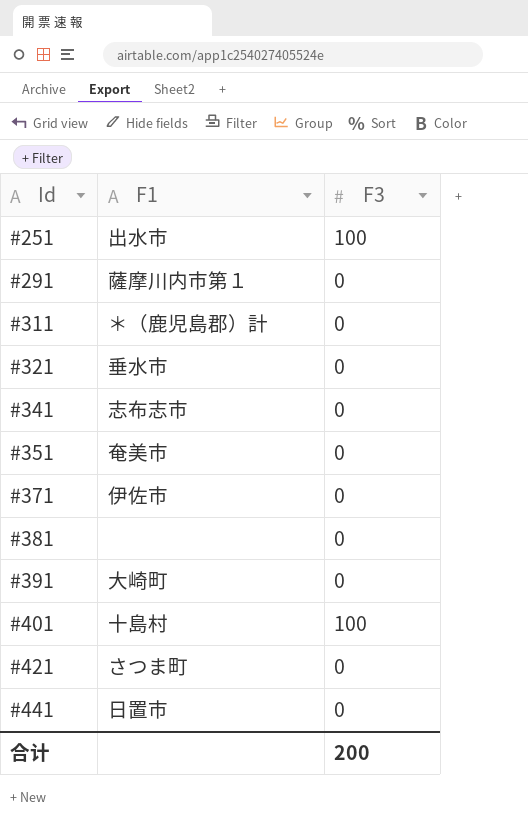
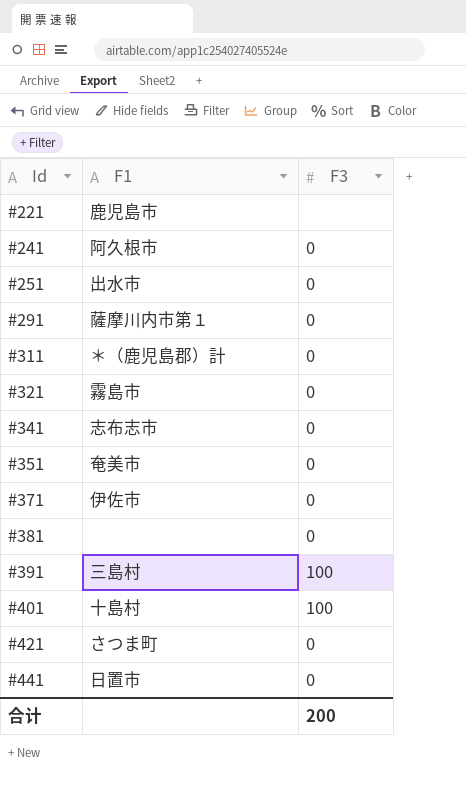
row #221: none -> 鹿児島市 | none
row #241: none -> 阿久根市 | 0
#251 | F3: 100 -> 0
#321 | F1: 垂水市 -> 霧島市
#391 | F1: 大崎町 -> 三島村
#391 | F3: 0 -> 100

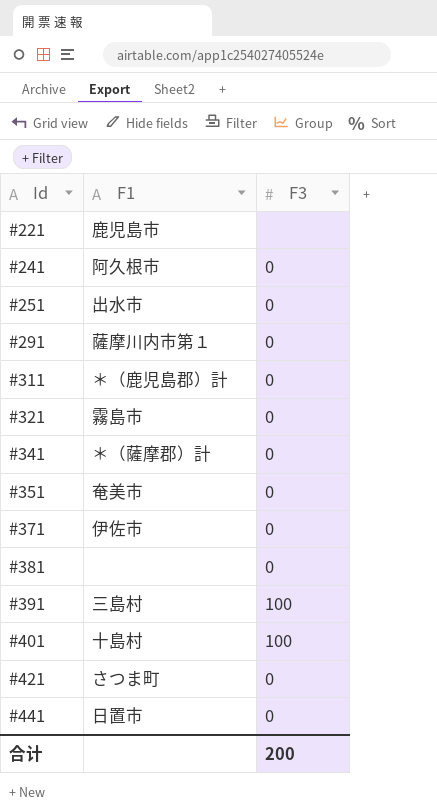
#341 | F1: 志布志市 -> ＊（薩摩郡）計

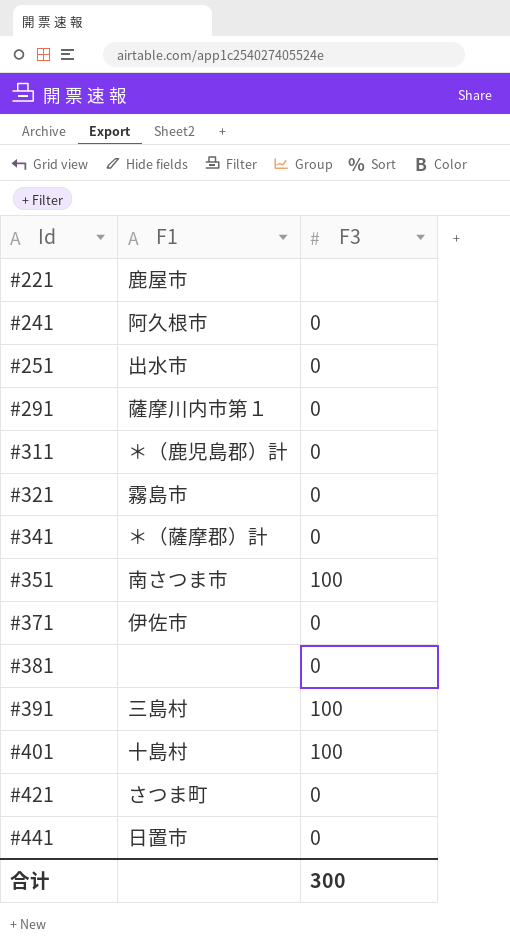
#221 | F1: 鹿児島市 -> 鹿屋市
#351 | F1: 奄美市 -> 南さつま市
#351 | F3: 0 -> 100
合计 | F3: 200 -> 300

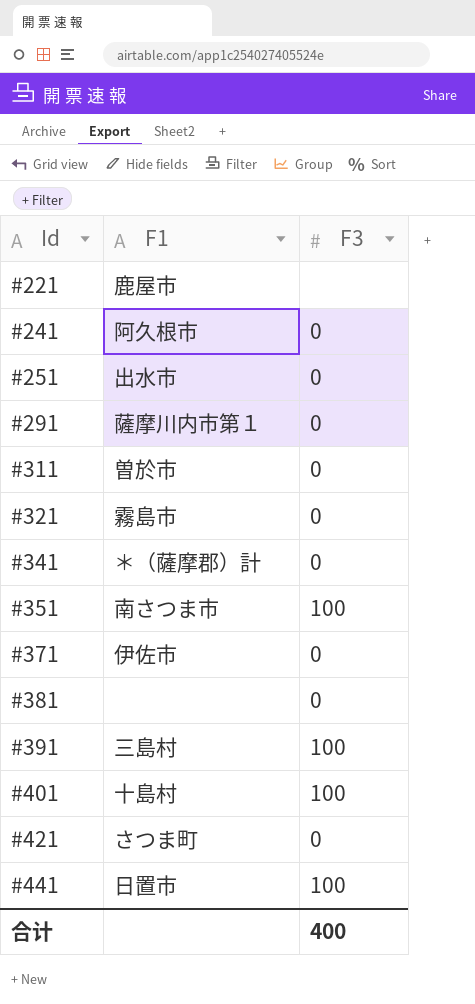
#311 | F1: ＊（鹿児島郡）計 -> 曽於市
#441 | F3: 0 -> 100
合计 | F3: 300 -> 400

